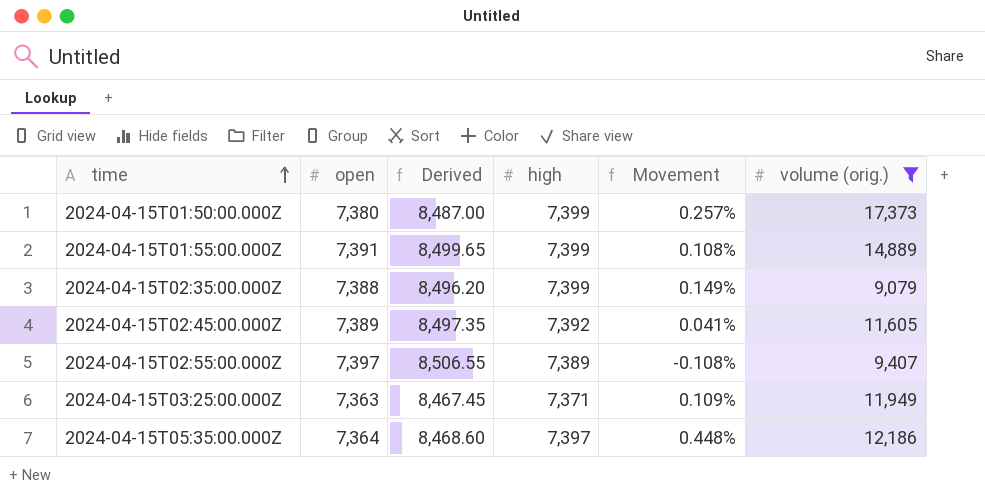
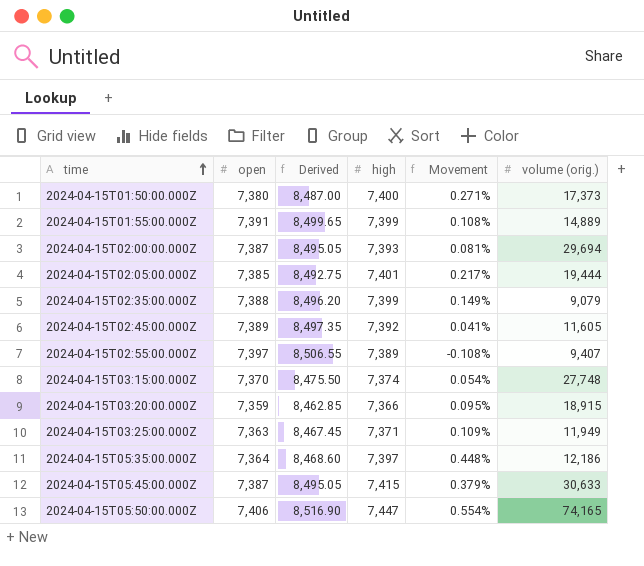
filter: volume (orig.) <= 17,373 -> none
2024-04-15T01:50:00.000Z | high: 7,399 -> 7,400
2024-04-15T01:50:00.000Z | Movement: 0.257% -> 0.271%

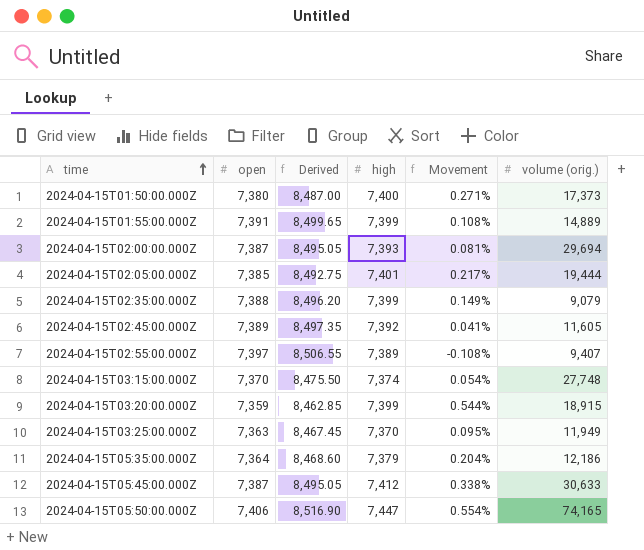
2024-04-15T03:20:00.000Z | high: 7,366 -> 7,399
2024-04-15T03:20:00.000Z | Movement: 0.095% -> 0.544%
2024-04-15T03:25:00.000Z | high: 7,371 -> 7,370
2024-04-15T03:25:00.000Z | Movement: 0.109% -> 0.095%
2024-04-15T05:35:00.000Z | high: 7,397 -> 7,379
2024-04-15T05:35:00.000Z | Movement: 0.448% -> 0.204%
2024-04-15T05:45:00.000Z | high: 7,415 -> 7,412
2024-04-15T05:45:00.000Z | Movement: 0.379% -> 0.338%

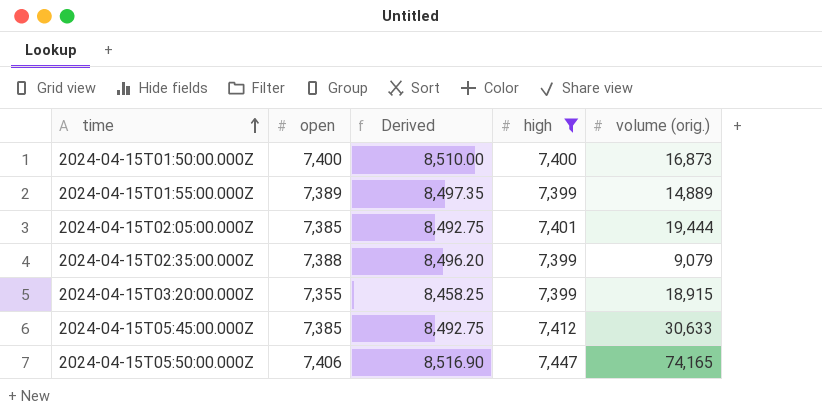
filter: none -> high >= 7,399
column Movement | formula: ([high] - [open]) / [open] -> none
2024-04-15T01:50:00.000Z | open: 7,380 -> 7,400
2024-04-15T01:50:00.000Z | Derived: 8,487.00 -> 8,510.00
2024-04-15T01:50:00.000Z | volume (orig.): 17,373 -> 16,873
2024-04-15T01:55:00.000Z | open: 7,391 -> 7,389
2024-04-15T01:55:00.000Z | Derived: 8,499.65 -> 8,497.35
2024-04-15T03:20:00.000Z | open: 7,359 -> 7,355
2024-04-15T03:20:00.000Z | Derived: 8,462.85 -> 8,458.25
2024-04-15T05:45:00.000Z | open: 7,387 -> 7,385
2024-04-15T05:45:00.000Z | Derived: 8,495.05 -> 8,492.75

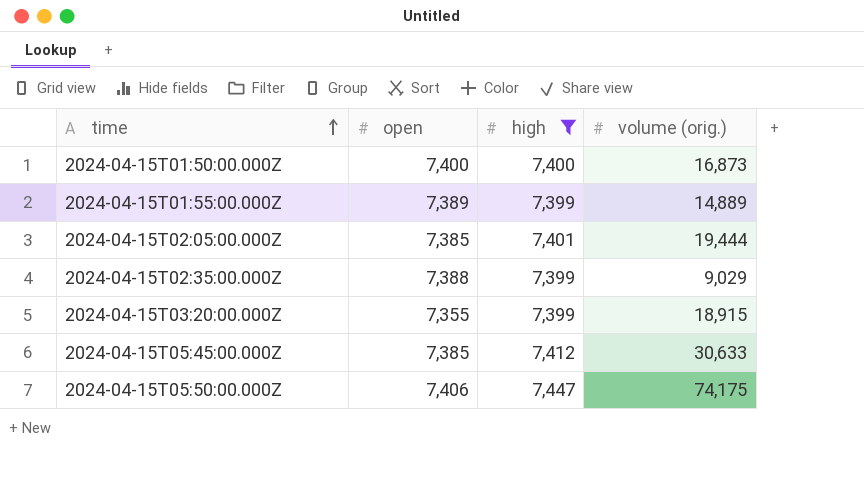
column Derived | formula: [open] * 1.15 -> none
2024-04-15T02:35:00.000Z | volume (orig.): 9,079 -> 9,029
2024-04-15T05:50:00.000Z | volume (orig.): 74,165 -> 74,175

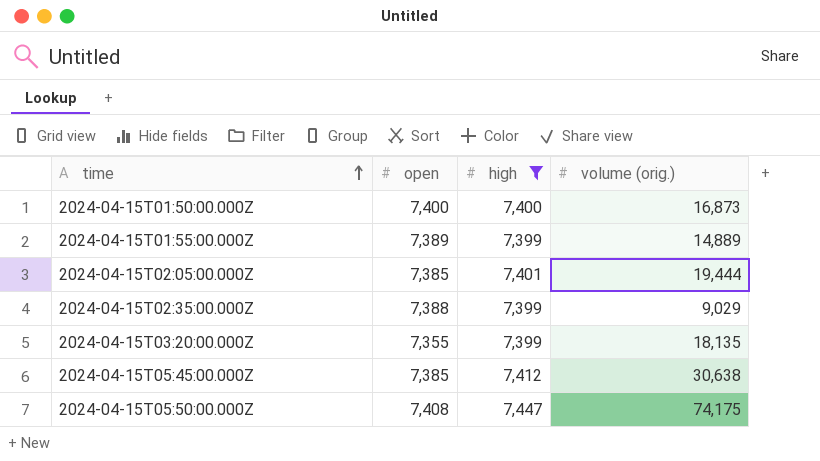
2024-04-15T03:20:00.000Z | volume (orig.): 18,915 -> 18,135
2024-04-15T05:45:00.000Z | volume (orig.): 30,633 -> 30,638
2024-04-15T05:50:00.000Z | open: 7,406 -> 7,408

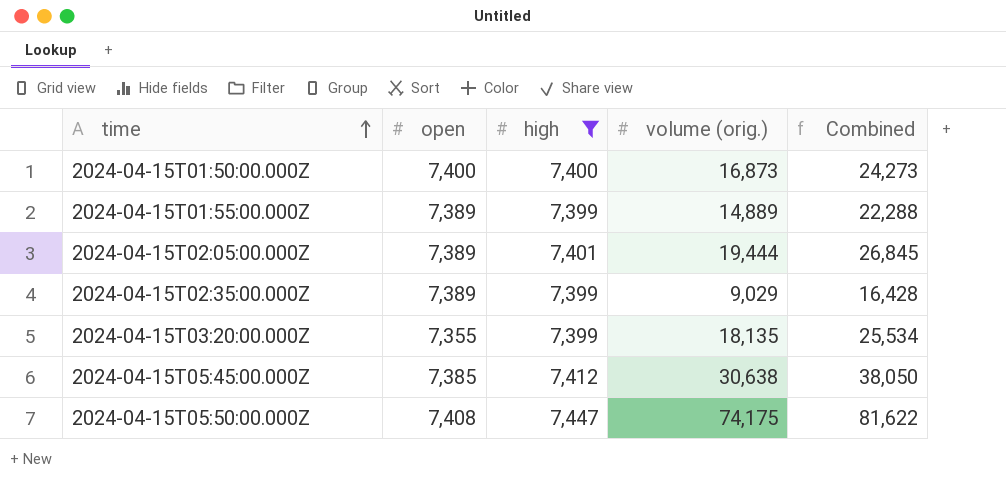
column Combined | formula: none -> [high] + [volume (orig.)]
2024-04-15T02:05:00.000Z | open: 7,385 -> 7,389
2024-04-15T02:35:00.000Z | open: 7,388 -> 7,389

